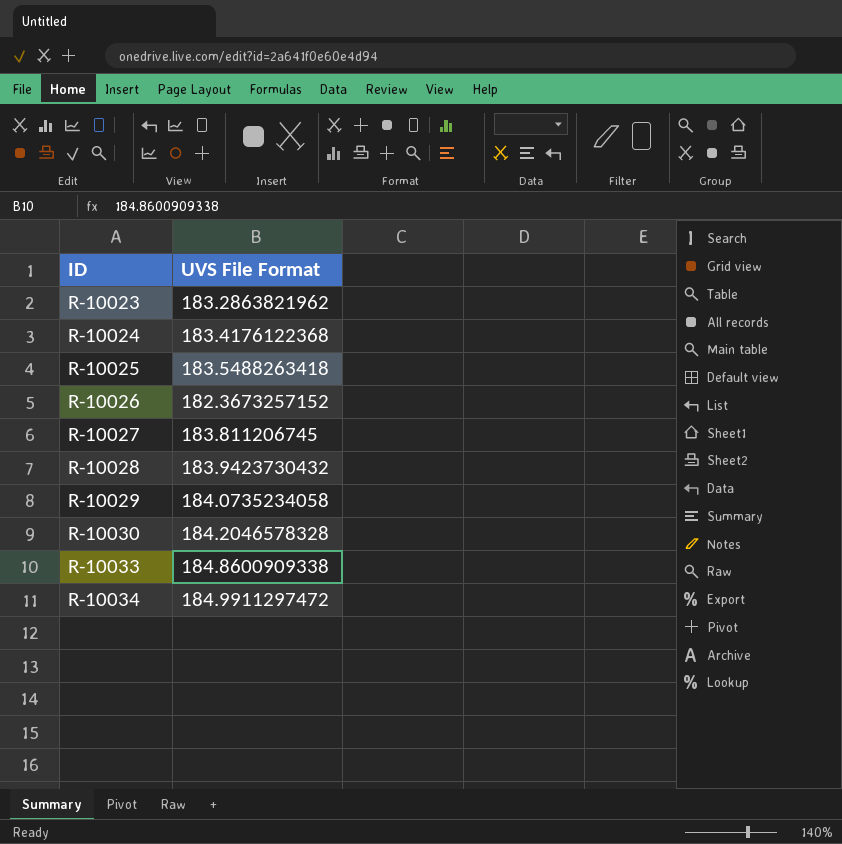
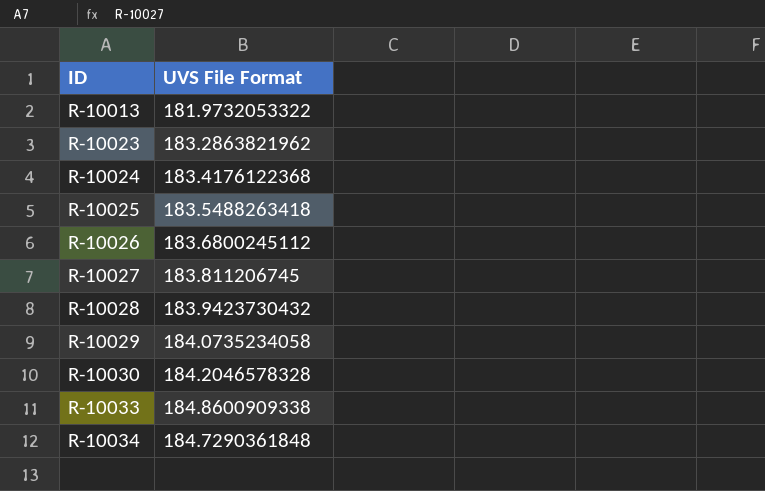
row R-10013: none -> 181.9732053322
R-10026 | UVS File Format: 182.3673257152 -> 183.6800245112
R-10034 | UVS File Format: 184.9911297472 -> 184.7290361848

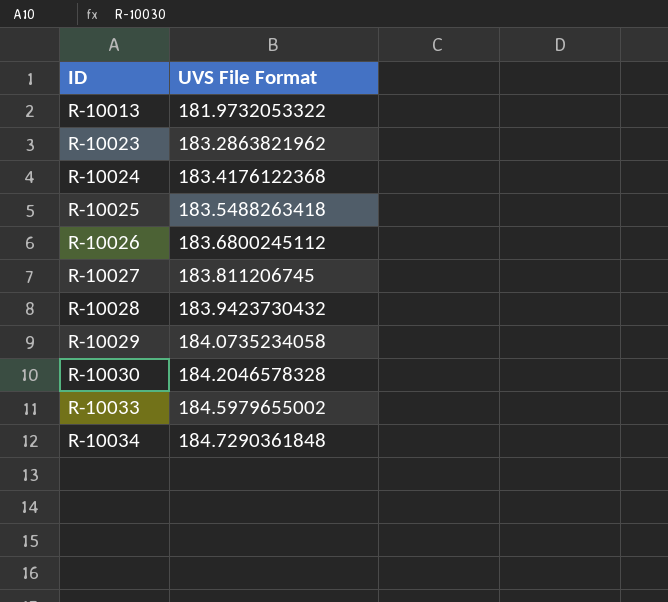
R-10033 | UVS File Format: 184.8600909338 -> 184.5979655002

